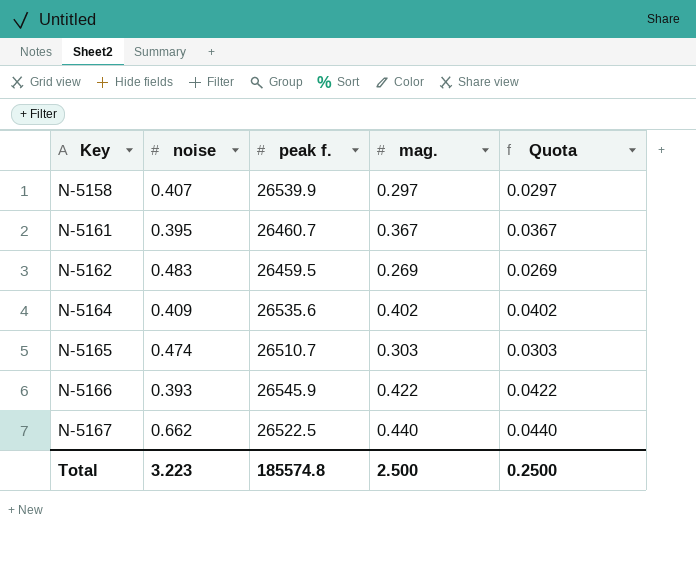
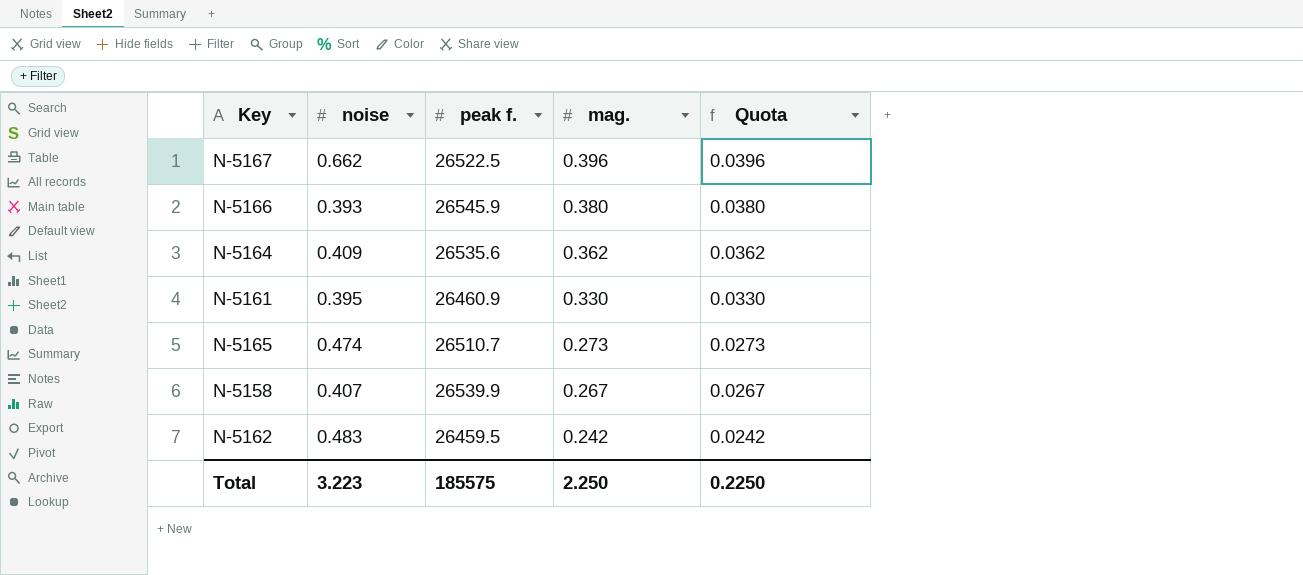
row order: Key ascending -> mag. descending
N-5167 | mag.: 0.440 -> 0.396
N-5167 | Quota: 0.0440 -> 0.0396
N-5166 | mag.: 0.422 -> 0.380
N-5166 | Quota: 0.0422 -> 0.0380
N-5164 | mag.: 0.402 -> 0.362
N-5164 | Quota: 0.0402 -> 0.0362
N-5161 | peak f.: 26460.7 -> 26460.9
N-5161 | mag.: 0.367 -> 0.330
N-5161 | Quota: 0.0367 -> 0.0330
N-5165 | mag.: 0.303 -> 0.273
N-5165 | Quota: 0.0303 -> 0.0273
N-5158 | mag.: 0.297 -> 0.267
N-5158 | Quota: 0.0297 -> 0.0267
N-5162 | mag.: 0.269 -> 0.242
N-5162 | Quota: 0.0269 -> 0.0242
Total | peak f.: 185574.8 -> 185575
Total | mag.: 2.500 -> 2.250
Total | Quota: 0.2500 -> 0.2250

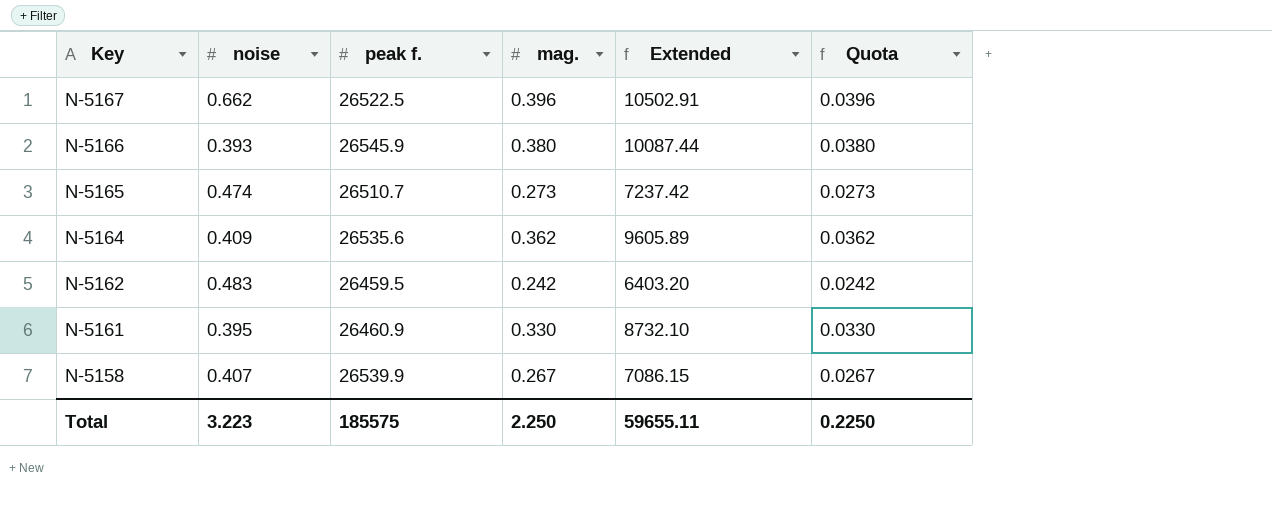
row order: mag. descending -> Key descending
column Extended | formula: none -> [peak f.] * [mag.]

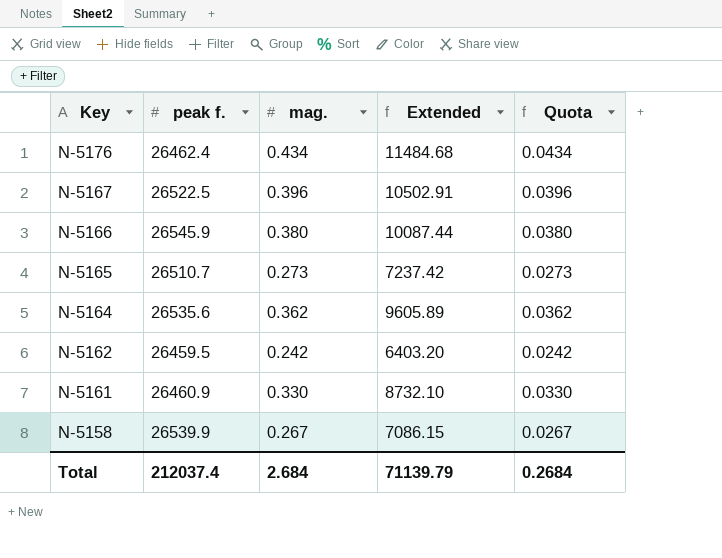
column noise | position: 2 -> none
row N-5176: none -> 26462.4 | 0.434 | 11484.68 | 0.0434
Total | peak f.: 185575 -> 212037.4
Total | mag.: 2.250 -> 2.684
Total | Extended: 59655.11 -> 71139.79
Total | Quota: 0.2250 -> 0.2684

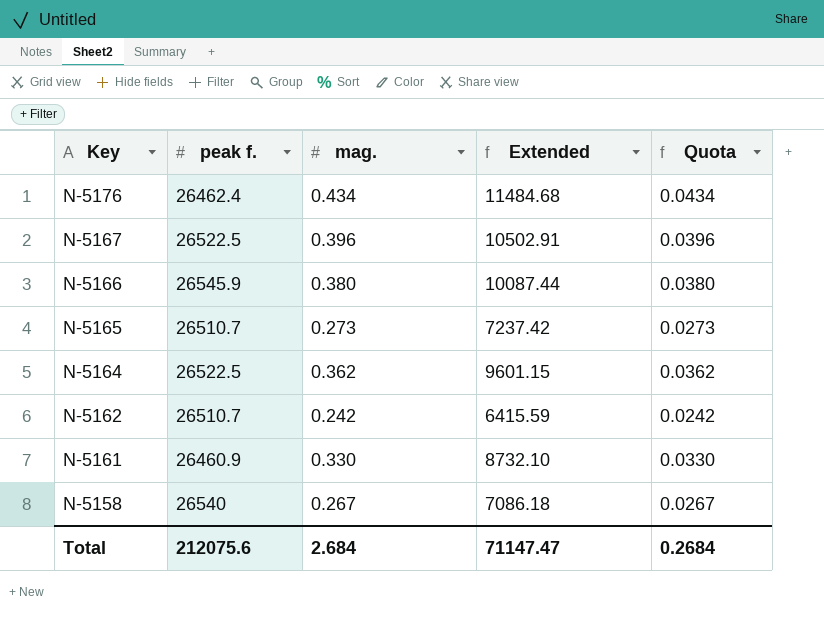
N-5164 | peak f.: 26535.6 -> 26522.5
N-5164 | Extended: 9605.89 -> 9601.15
N-5162 | peak f.: 26459.5 -> 26510.7
N-5162 | Extended: 6403.20 -> 6415.59
N-5158 | peak f.: 26539.9 -> 26540
N-5158 | Extended: 7086.15 -> 7086.18
Total | peak f.: 212037.4 -> 212075.6
Total | Extended: 71139.79 -> 71147.47

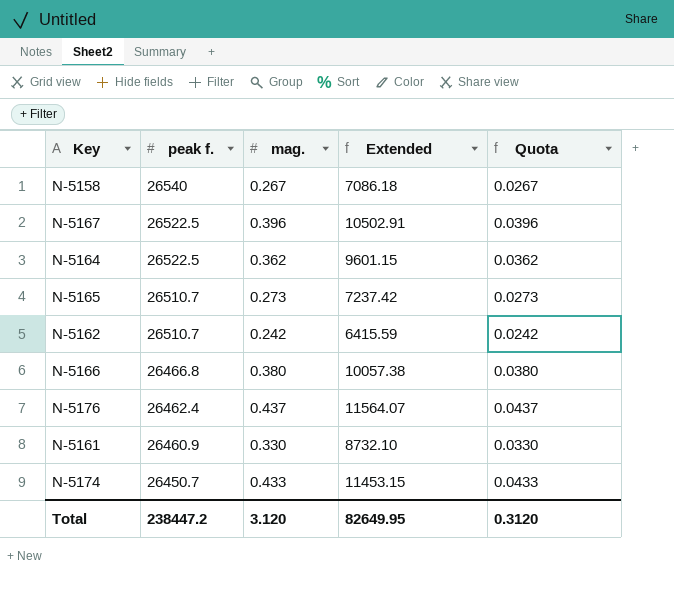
row order: Key descending -> peak f. descending
N-5166 | peak f.: 26545.9 -> 26466.8
N-5166 | Extended: 10087.44 -> 10057.38
N-5176 | mag.: 0.434 -> 0.437
N-5176 | Extended: 11484.68 -> 11564.07
N-5176 | Quota: 0.0434 -> 0.0437
row N-5174: none -> 26450.7 | 0.433 | 11453.15 | 0.0433
Total | peak f.: 212075.6 -> 238447.2
Total | mag.: 2.684 -> 3.120
Total | Extended: 71147.47 -> 82649.95
Total | Quota: 0.2684 -> 0.3120

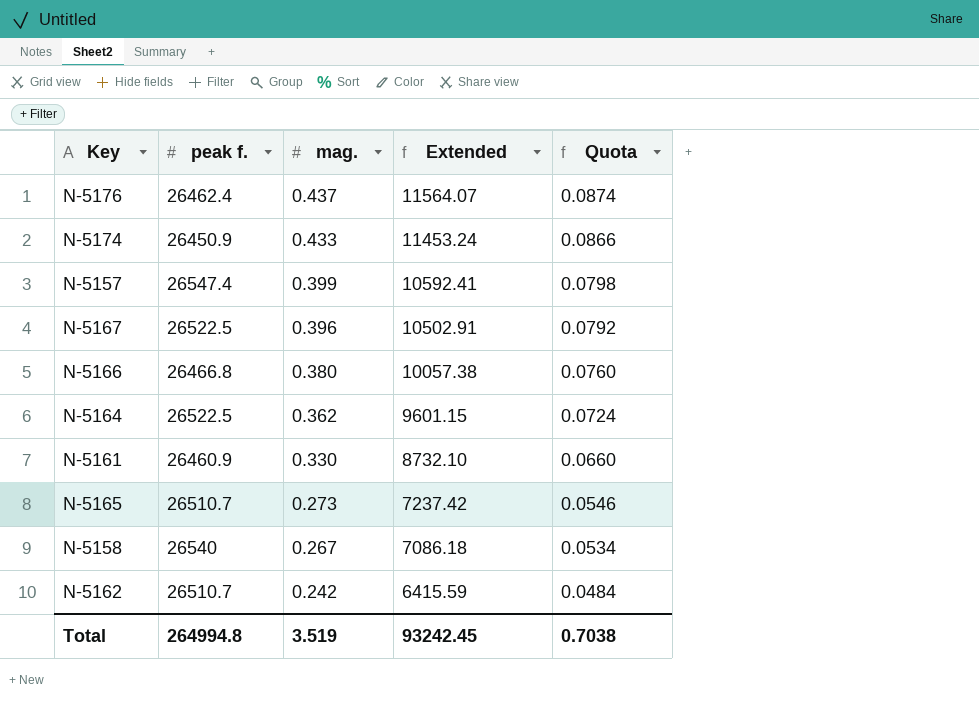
row order: peak f. descending -> mag. descending
column Quota | formula: [mag.] * 0.1 -> [mag.] * 0.2
N-5174 | peak f.: 26450.7 -> 26450.9
N-5174 | Extended: 11453.15 -> 11453.24
row N-5157: none -> 26547.4 | 0.399 | 10592.41 | 0.0798
Total | peak f.: 238447.2 -> 264994.8
Total | mag.: 3.120 -> 3.519
Total | Extended: 82649.95 -> 93242.45
Total | Quota: 0.3120 -> 0.7038

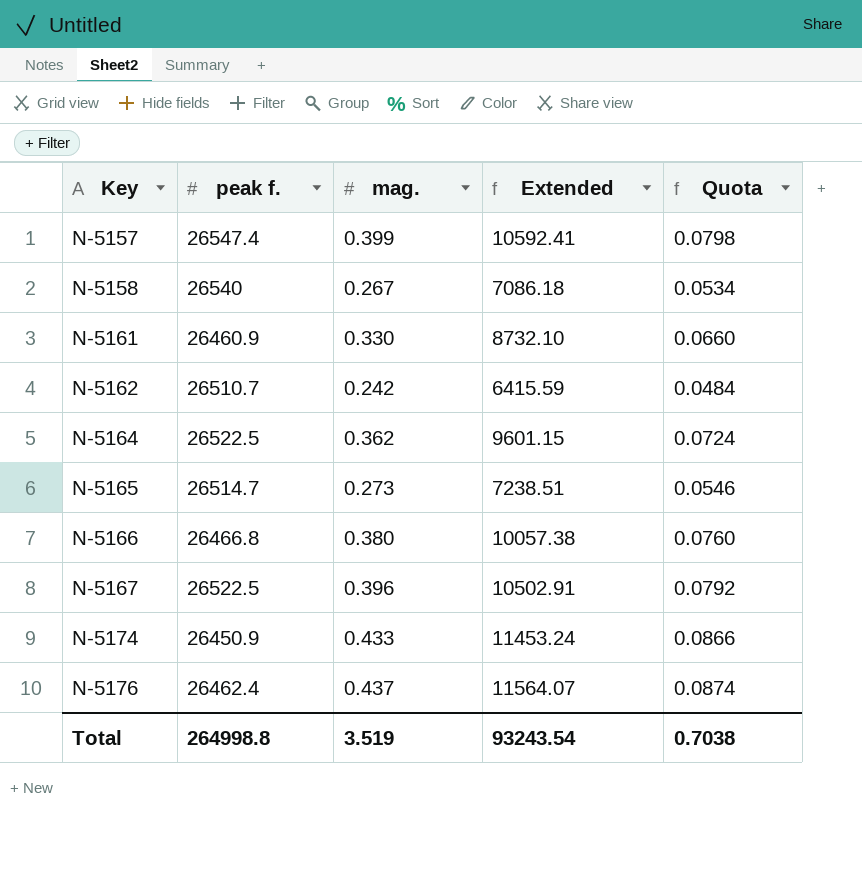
row order: mag. descending -> Key ascending
N-5165 | peak f.: 26510.7 -> 26514.7
N-5165 | Extended: 7237.42 -> 7238.51
Total | peak f.: 264994.8 -> 264998.8
Total | Extended: 93242.45 -> 93243.54

